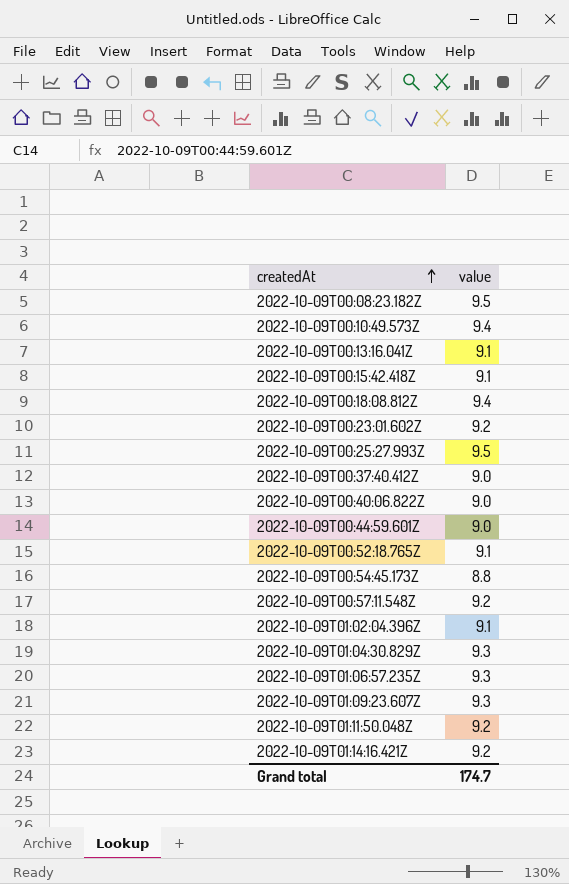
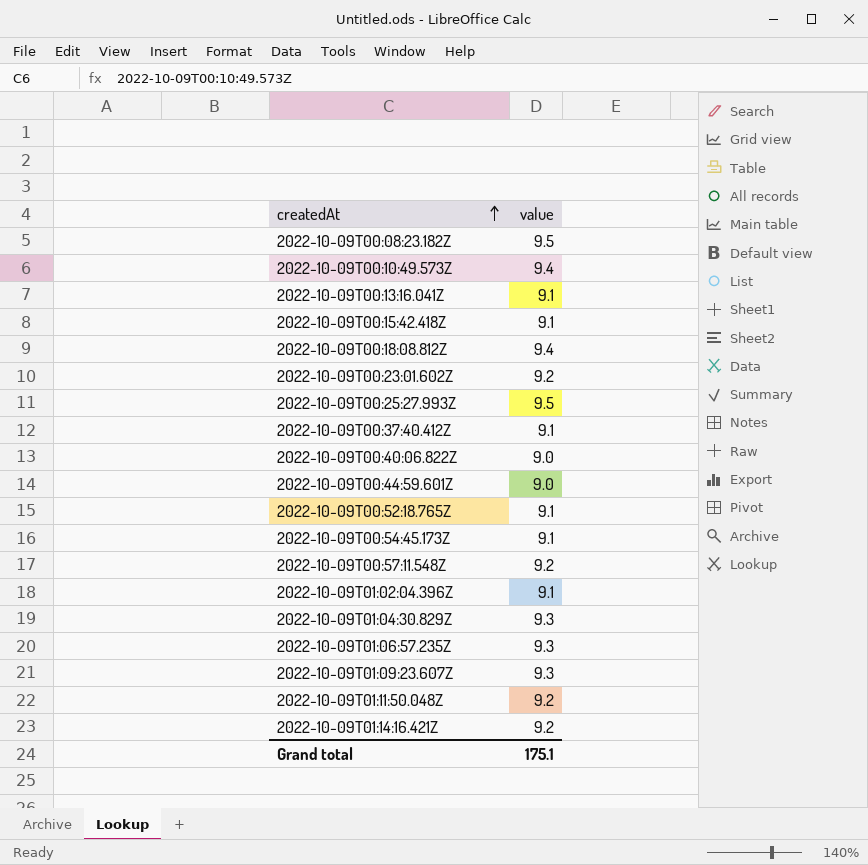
2022-10-09T00:37:40.412Z | value: 9.0 -> 9.1
2022-10-09T00:54:45.173Z | value: 8.8 -> 9.1
Grand total | value: 174.7 -> 175.1

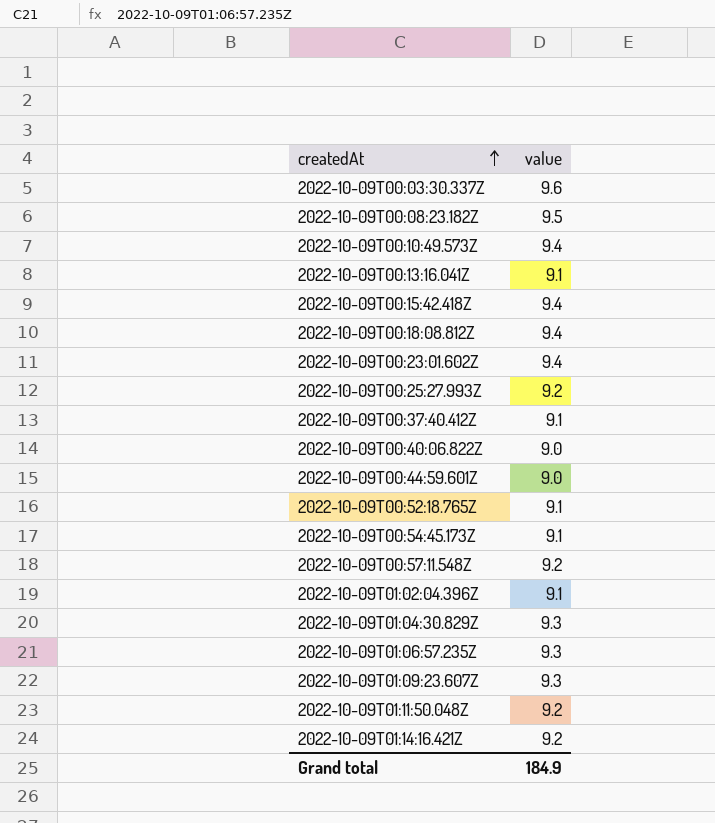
row 2022-10-09T00:03:30.337Z: none -> 9.6
2022-10-09T00:15:42.418Z | value: 9.1 -> 9.4
2022-10-09T00:23:01.602Z | value: 9.2 -> 9.4
2022-10-09T00:25:27.993Z | value: 9.5 -> 9.2
Grand total | value: 175.1 -> 184.9

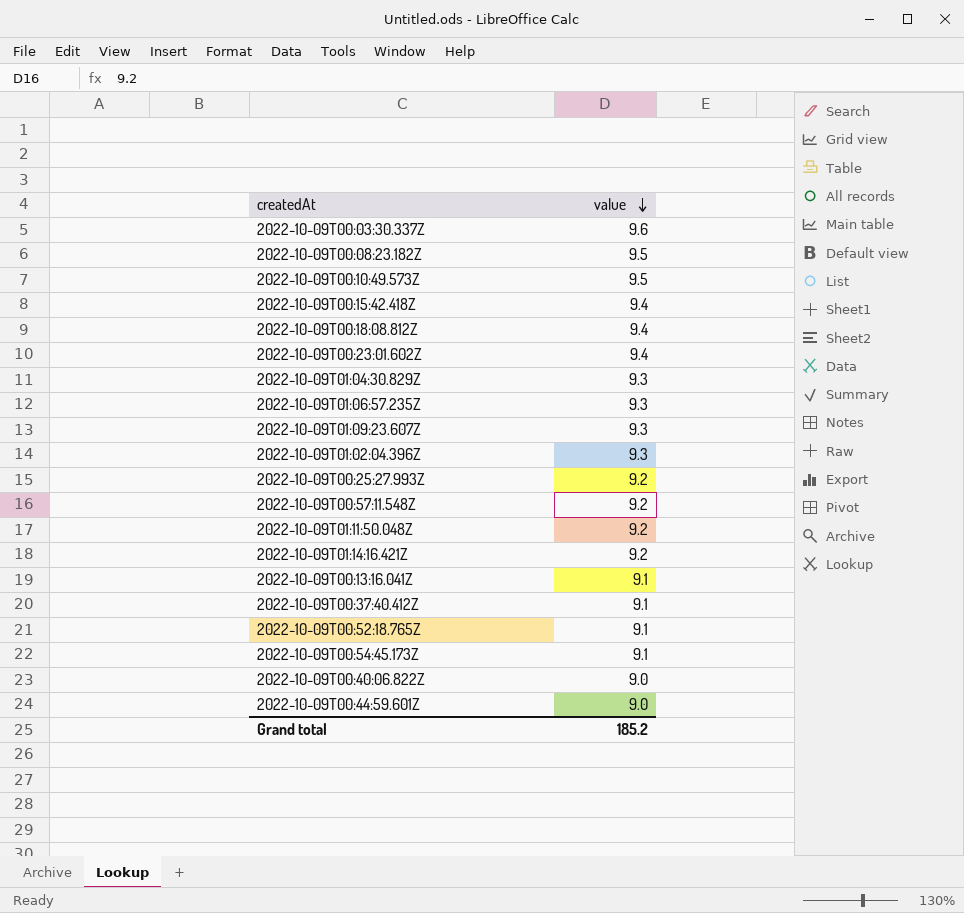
row order: createdAt ascending -> value descending
2022-10-09T00:10:49.573Z | value: 9.4 -> 9.5
2022-10-09T01:02:04.396Z | value: 9.1 -> 9.3
Grand total | value: 184.9 -> 185.2

